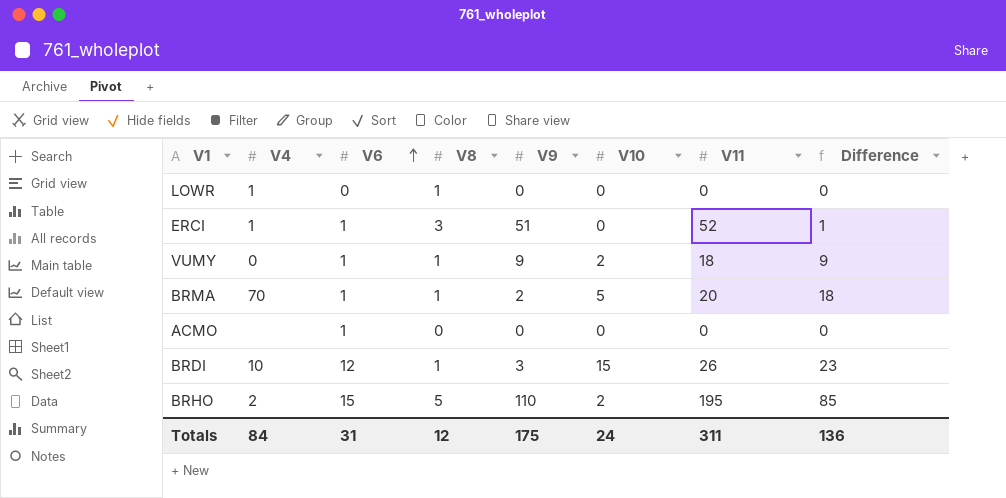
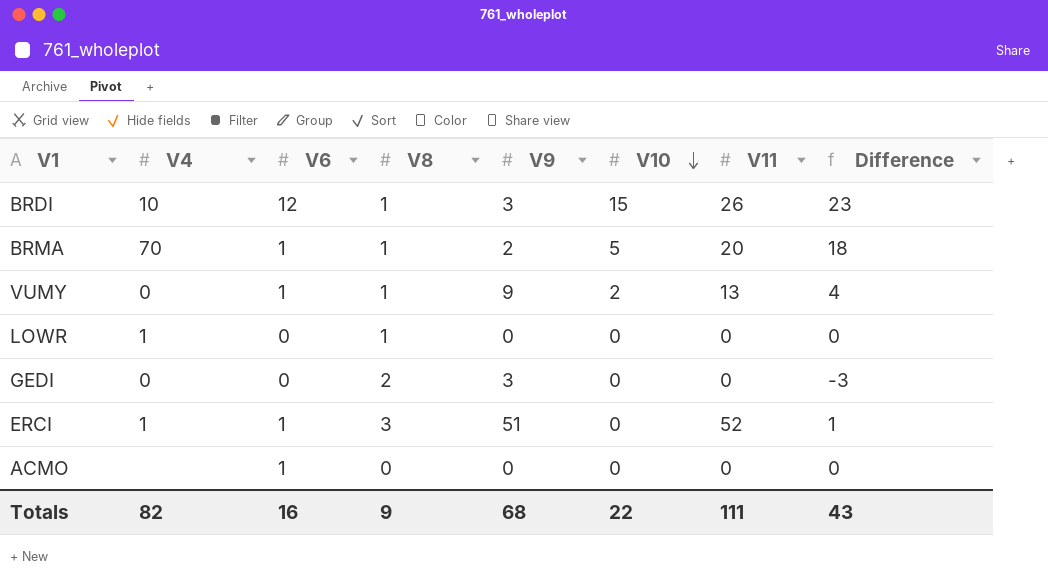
row order: V6 ascending -> V10 descending
row BRHO: 2 | 15 | 5 | 110 | 2 | 195 | 85 -> none
VUMY | V11: 18 -> 13
VUMY | Difference: 9 -> 4
row GEDI: none -> 0 | 0 | 2 | 3 | 0 | 0 | -3
Totals | V4: 84 -> 82
Totals | V6: 31 -> 16
Totals | V8: 12 -> 9
Totals | V9: 175 -> 68
Totals | V10: 24 -> 22
Totals | V11: 311 -> 111
Totals | Difference: 136 -> 43

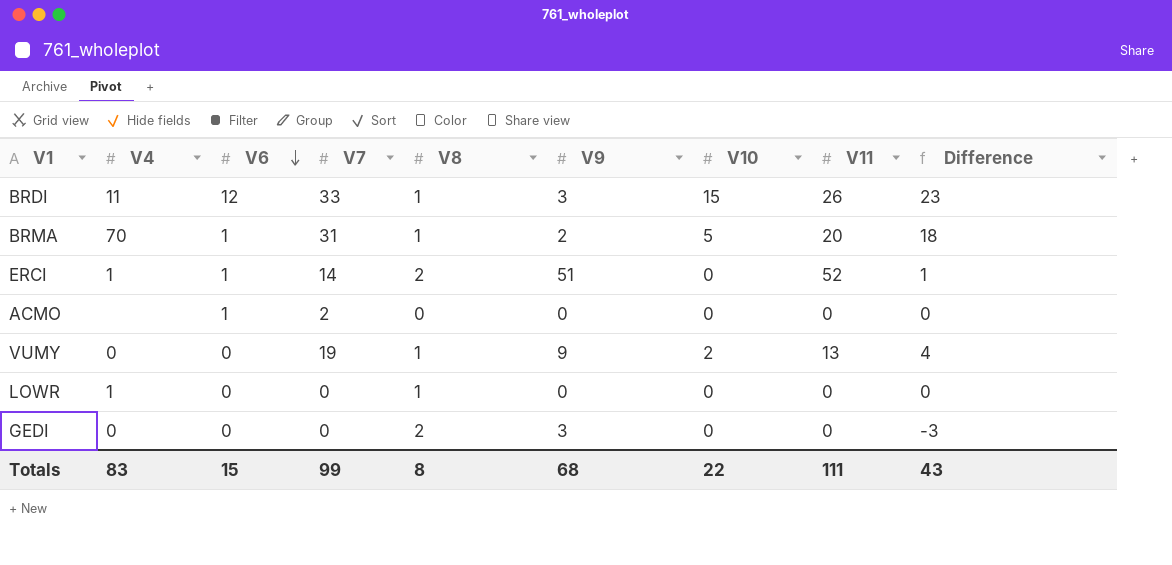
row order: V10 descending -> V6 descending
column V7 | position: none -> 4
BRDI | V4: 10 -> 11
ERCI | V8: 3 -> 2
VUMY | V6: 1 -> 0
Totals | V4: 82 -> 83
Totals | V6: 16 -> 15
Totals | V8: 9 -> 8

